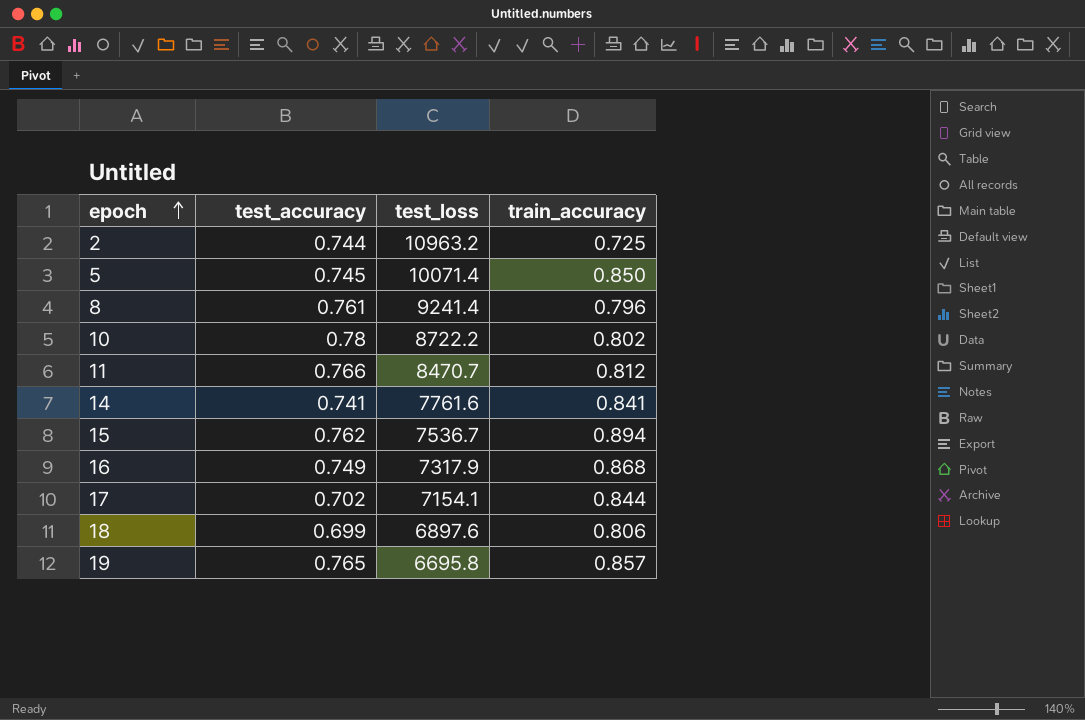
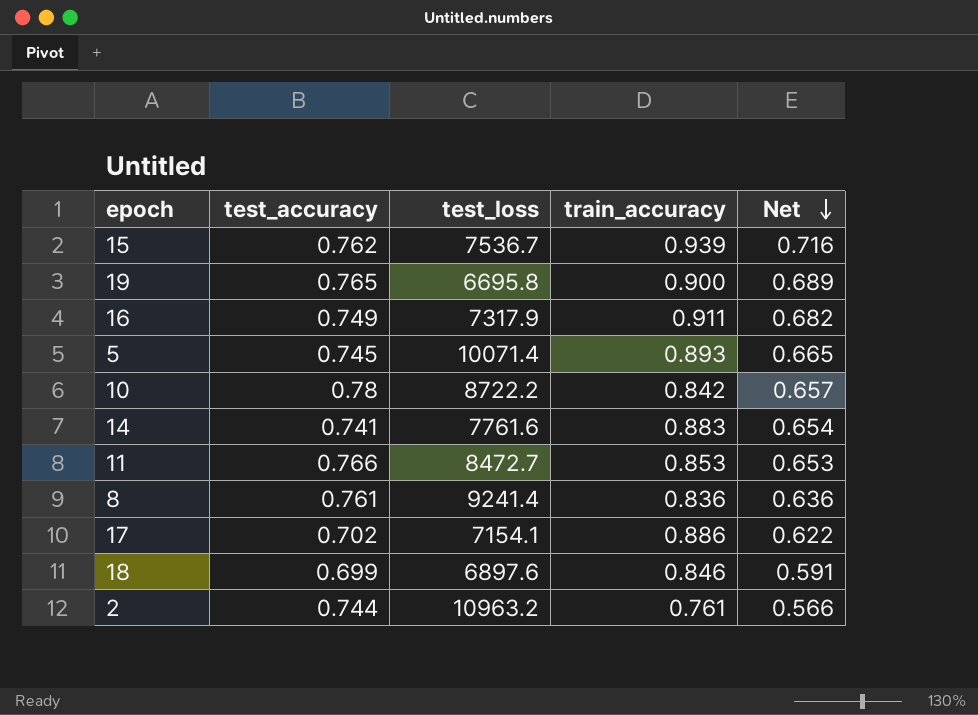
row order: epoch ascending -> Net descending
column Net | formula: none -> [test_accuracy] * [train_accuracy]
15 | train_accuracy: 0.894 -> 0.939
19 | train_accuracy: 0.857 -> 0.900
16 | train_accuracy: 0.868 -> 0.911
5 | train_accuracy: 0.850 -> 0.893
10 | train_accuracy: 0.802 -> 0.842
14 | train_accuracy: 0.841 -> 0.883
11 | test_loss: 8470.7 -> 8472.7
11 | train_accuracy: 0.812 -> 0.853
8 | train_accuracy: 0.796 -> 0.836
17 | train_accuracy: 0.844 -> 0.886
18 | train_accuracy: 0.806 -> 0.846
2 | train_accuracy: 0.725 -> 0.761

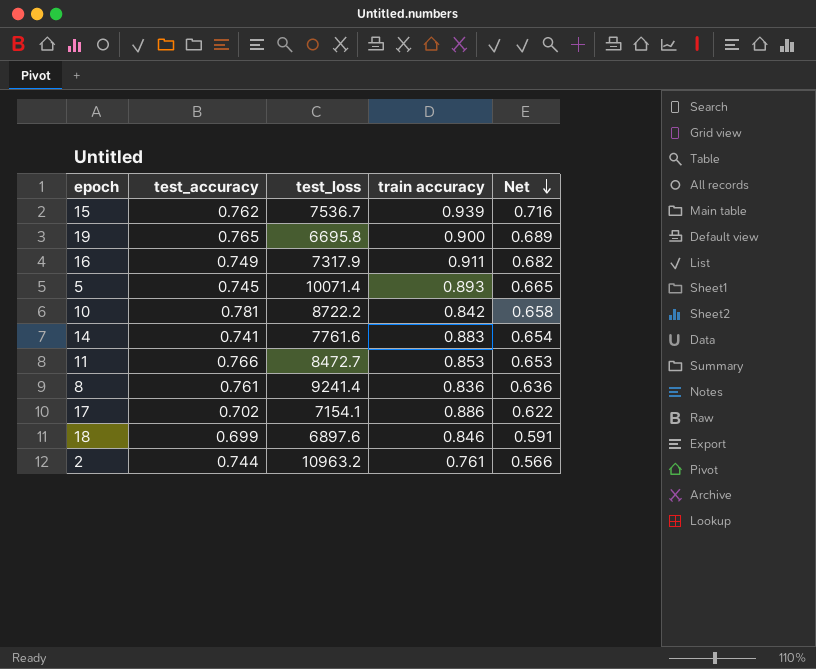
column name: train_accuracy -> train accuracy
10 | test_accuracy: 0.78 -> 0.781
10 | Net: 0.657 -> 0.658

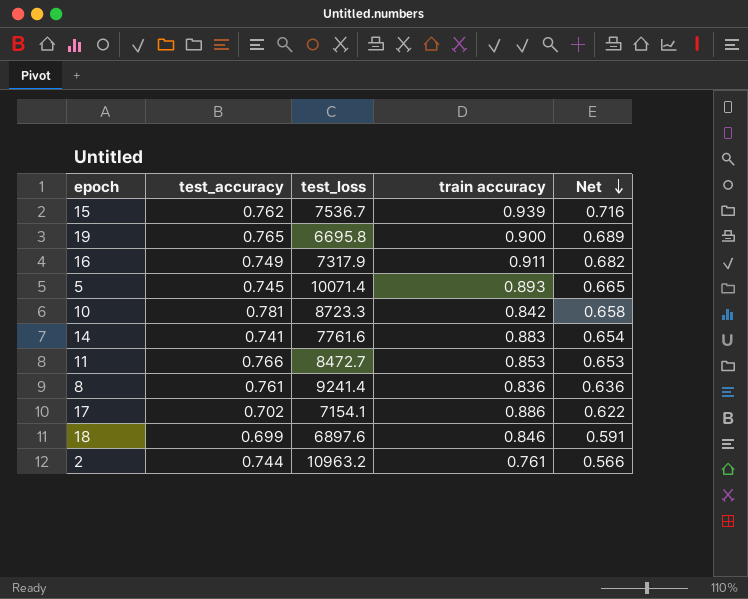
10 | test_loss: 8722.2 -> 8723.3

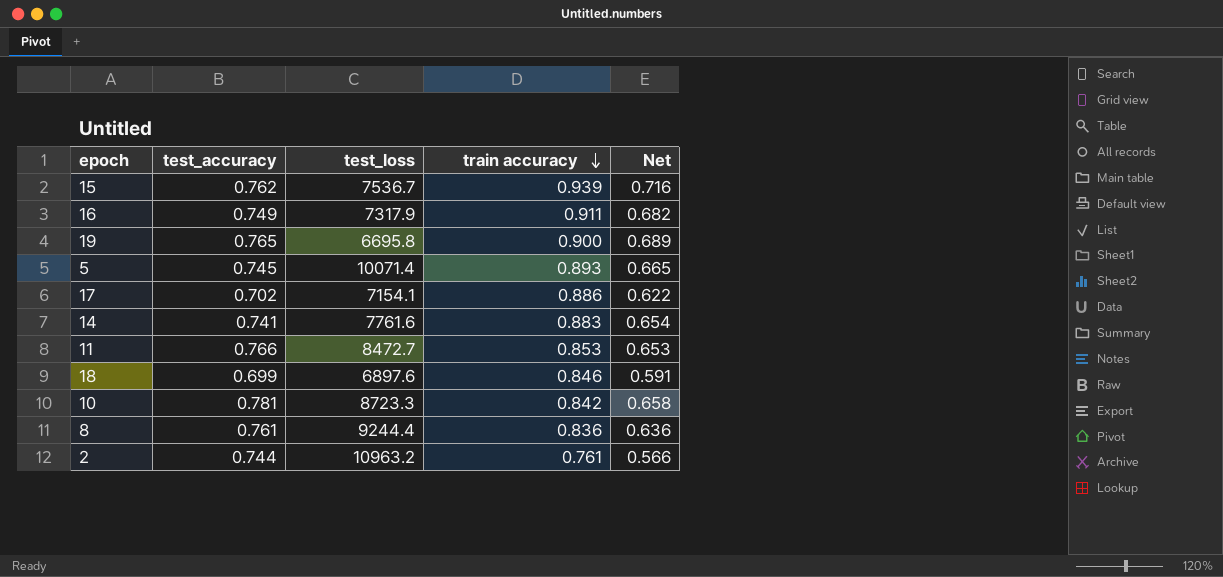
row order: Net descending -> train accuracy descending
8 | test_loss: 9241.4 -> 9244.4

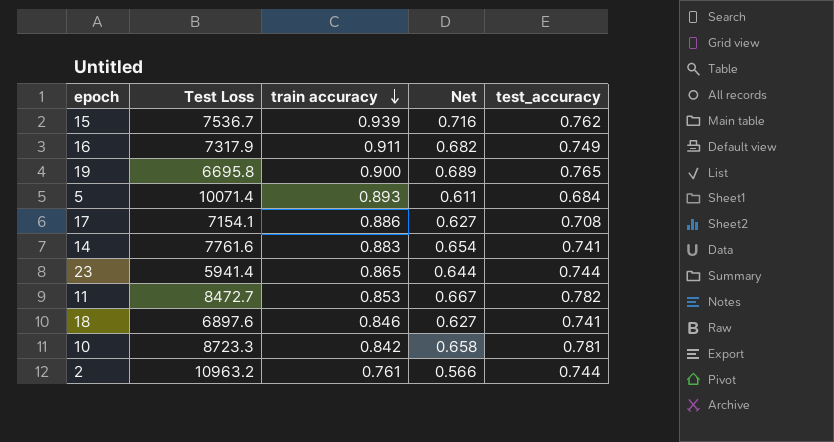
column name: test_loss -> Test Loss
column test_accuracy | position: 2 -> 5
row 8: 0.761 | 9244.4 | 0.836 | 0.636 -> none
5 | Net: 0.665 -> 0.611
5 | test_accuracy: 0.745 -> 0.684
17 | Net: 0.622 -> 0.627
17 | test_accuracy: 0.702 -> 0.708
row 23: none -> 5941.4 | 0.865 | 0.644 | 0.744
11 | Net: 0.653 -> 0.667
11 | test_accuracy: 0.766 -> 0.782
18 | Net: 0.591 -> 0.627
18 | test_accuracy: 0.699 -> 0.741

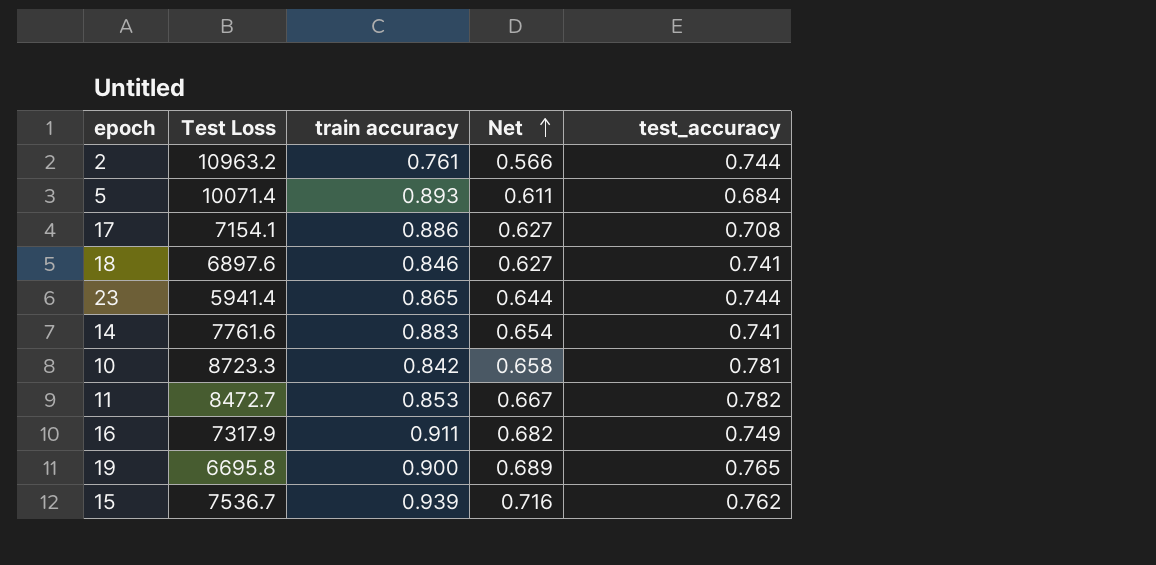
row order: train accuracy descending -> Net ascending

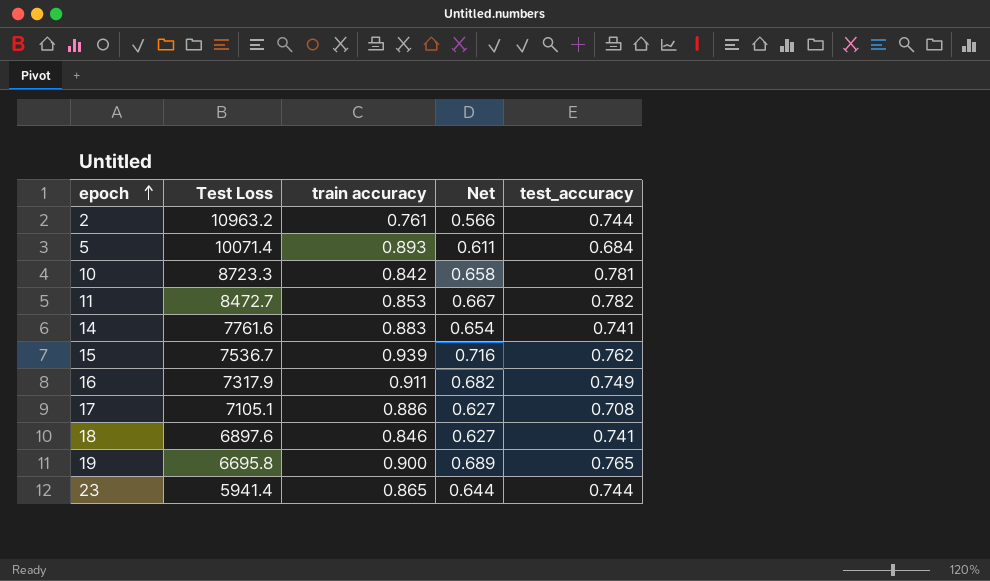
row order: Net ascending -> epoch ascending
17 | Test Loss: 7154.1 -> 7105.1

